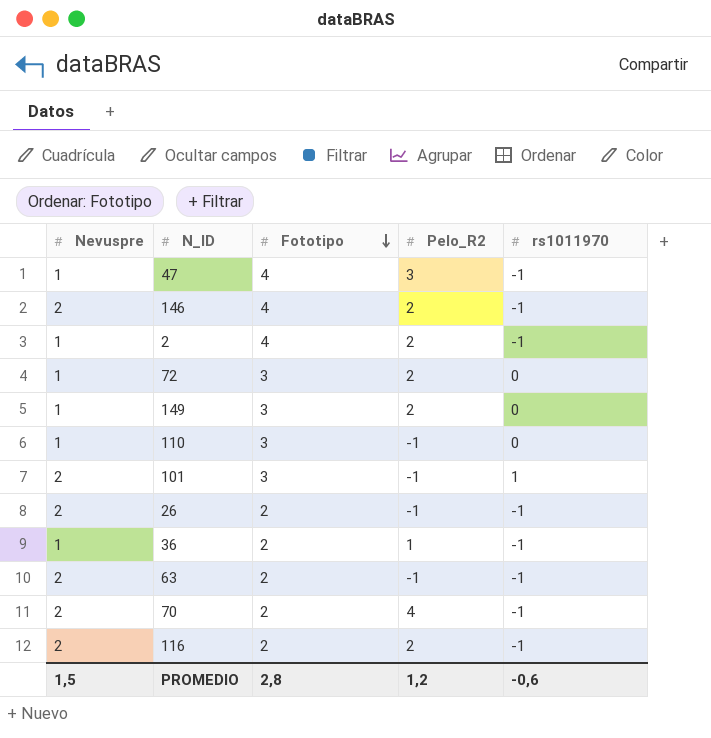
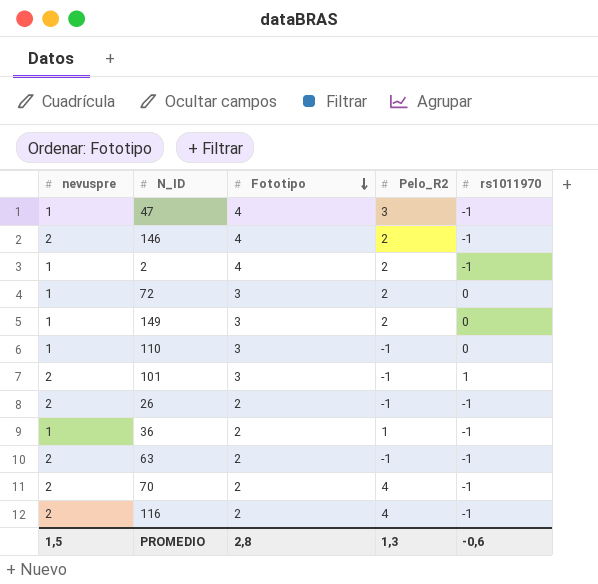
column name: Nevuspre -> nevuspre
116 | Pelo_R2: 2 -> 4
PROMEDIO | Pelo_R2: 1,2 -> 1,3

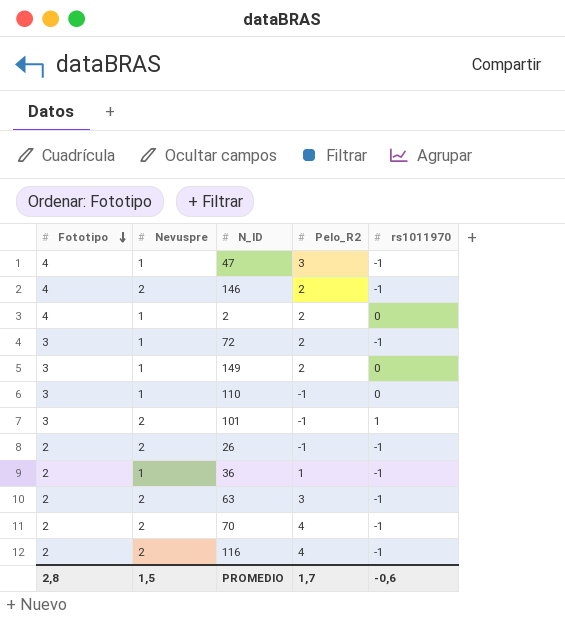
column Fototipo | position: 3 -> 1
column name: nevuspre -> Nevuspre
2 | rs1011970: -1 -> 0
72 | rs1011970: 0 -> -1
63 | Pelo_R2: -1 -> 3
PROMEDIO | Pelo_R2: 1,3 -> 1,7

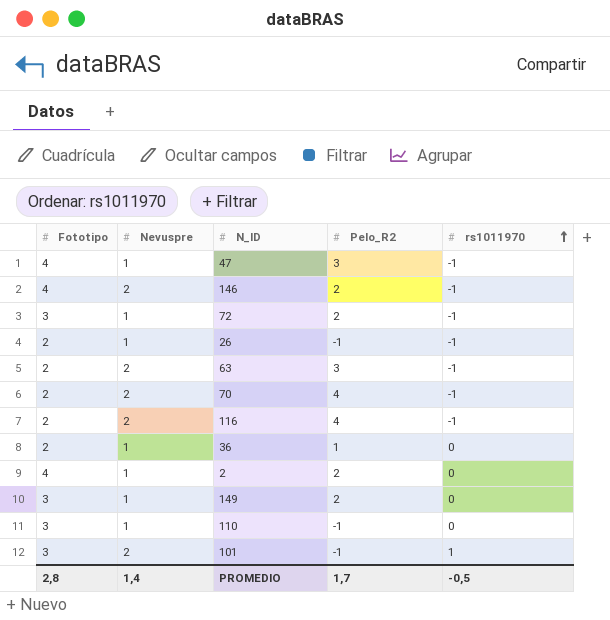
row order: Fototipo descending -> rs1011970 ascending
26 | Nevuspre: 2 -> 1
36 | rs1011970: -1 -> 0
PROMEDIO | Nevuspre: 1,5 -> 1,4
PROMEDIO | rs1011970: -0,6 -> -0,5

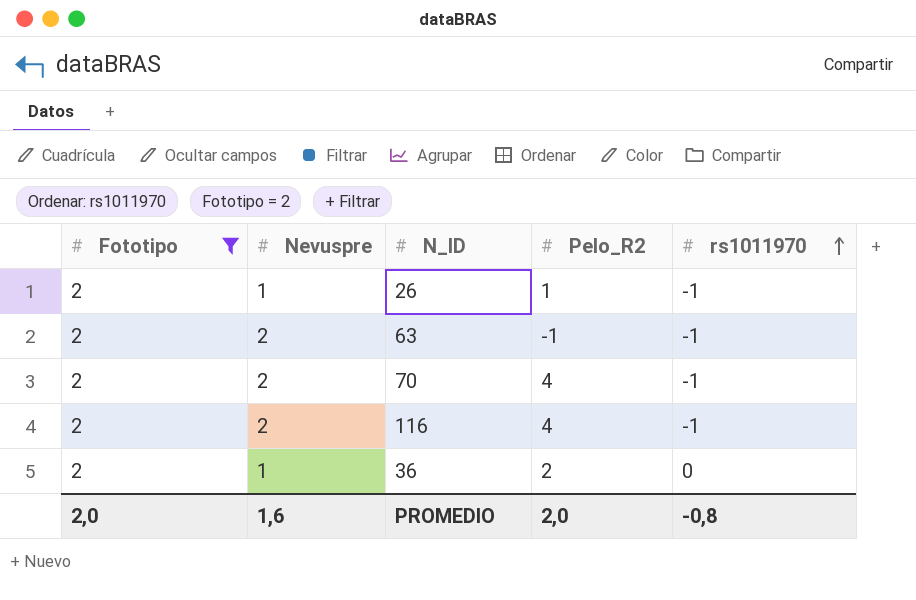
filter: none -> Fototipo = 2
26 | Pelo_R2: -1 -> 1
63 | Pelo_R2: 3 -> -1
36 | Pelo_R2: 1 -> 2
PROMEDIO | Fototipo: 2,8 -> 2,0
PROMEDIO | Nevuspre: 1,4 -> 1,6
PROMEDIO | Pelo_R2: 1,7 -> 2,0
PROMEDIO | rs1011970: -0,5 -> -0,8

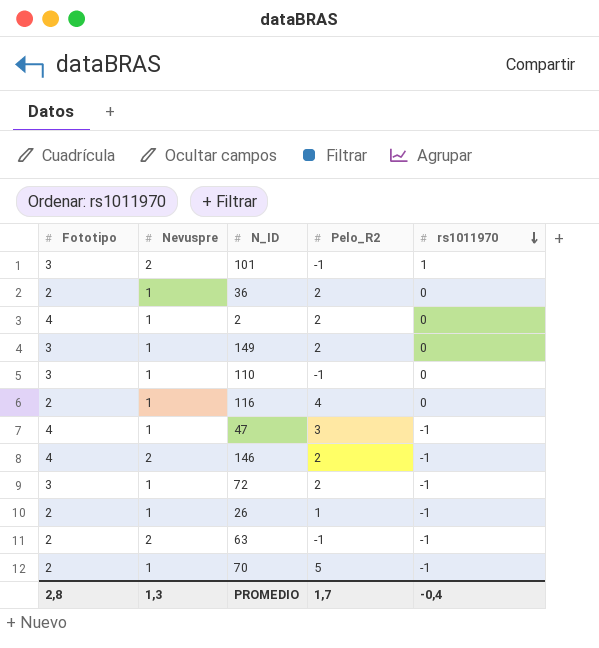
filter: Fototipo = 2 -> none
row order: rs1011970 ascending -> rs1011970 descending
116 | Nevuspre: 2 -> 1
116 | rs1011970: -1 -> 0
70 | Nevuspre: 2 -> 1
70 | Pelo_R2: 4 -> 5
PROMEDIO | Fototipo: 2,0 -> 2,8
PROMEDIO | Nevuspre: 1,6 -> 1,3
PROMEDIO | Pelo_R2: 2,0 -> 1,7
PROMEDIO | rs1011970: -0,8 -> -0,4

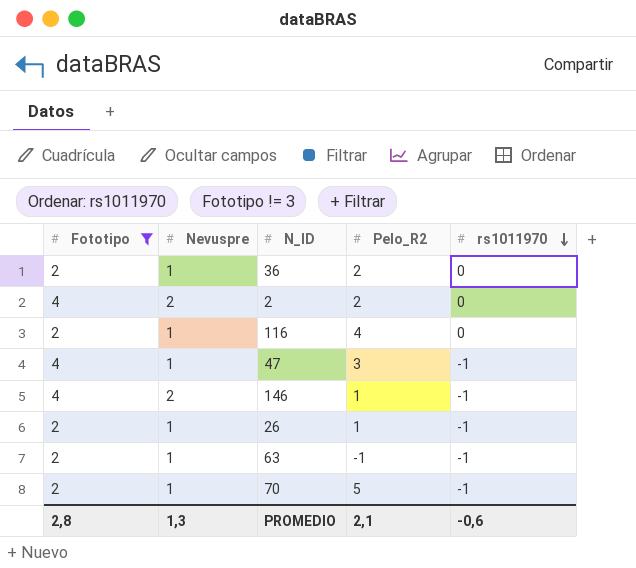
filter: none -> Fototipo != 3
2 | Nevuspre: 1 -> 2
146 | Pelo_R2: 2 -> 1
63 | Nevuspre: 2 -> 1
PROMEDIO | Pelo_R2: 1,7 -> 2,1
PROMEDIO | rs1011970: -0,4 -> -0,6

